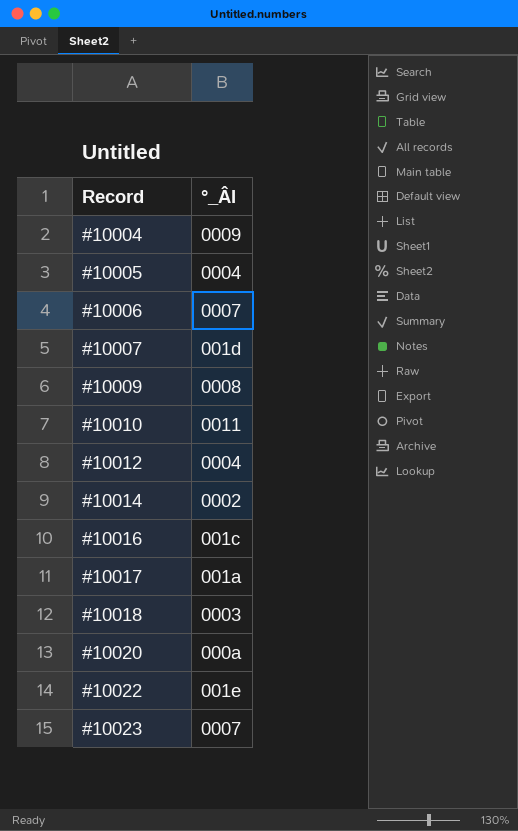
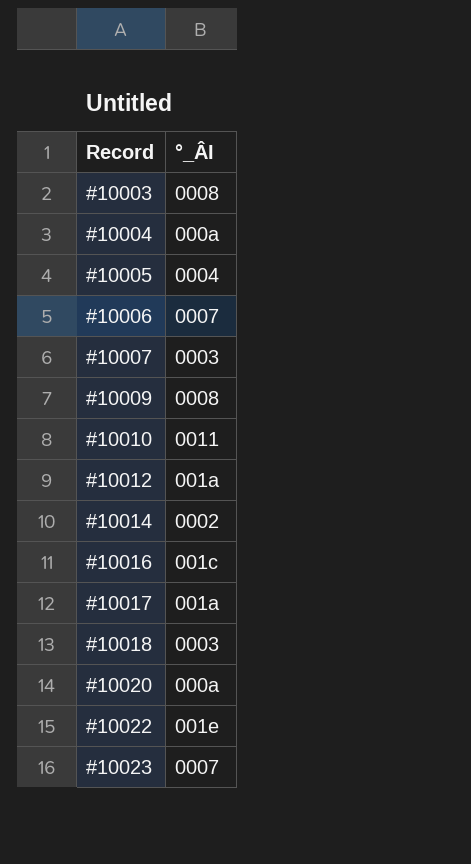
row #10003: none -> 0008
#10004 | °_ÂI: 0009 -> 000a
#10007 | °_ÂI: 001d -> 0003
#10012 | °_ÂI: 0004 -> 001a

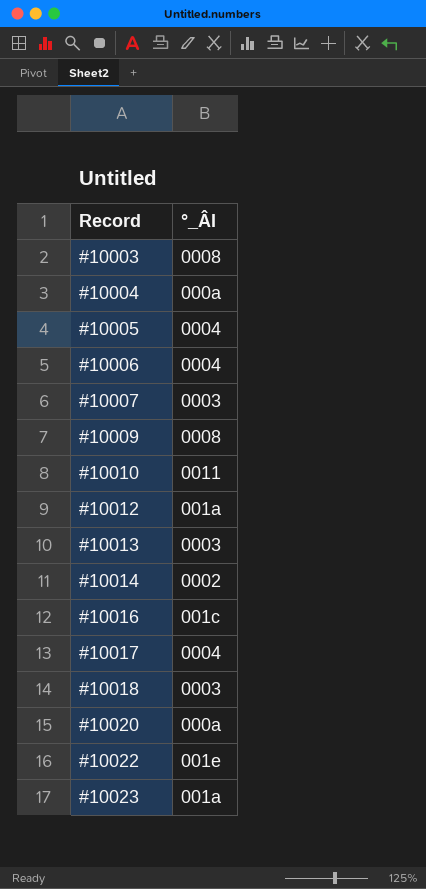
#10006 | °_ÂI: 0007 -> 0004
row #10013: none -> 0003
#10017 | °_ÂI: 001a -> 0004
#10023 | °_ÂI: 0007 -> 001a

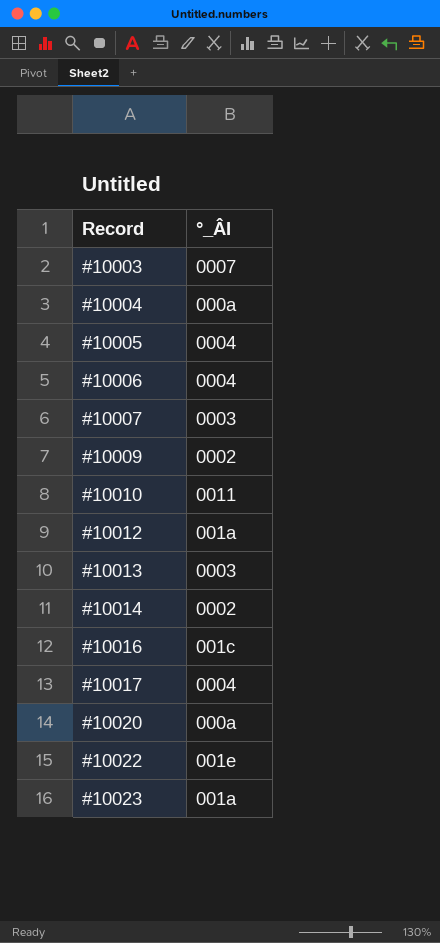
row #10018: 0003 -> none
#10003 | °_ÂI: 0008 -> 0007
#10009 | °_ÂI: 0008 -> 0002

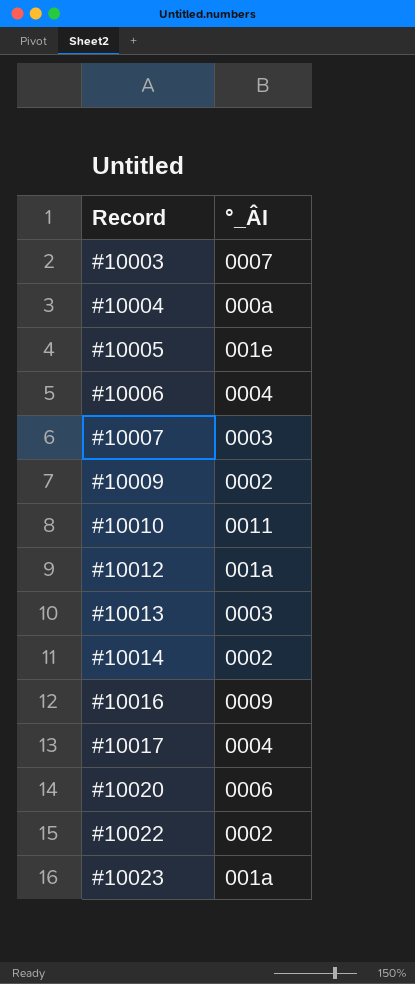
#10005 | °_ÂI: 0004 -> 001e
#10016 | °_ÂI: 001c -> 0009
#10020 | °_ÂI: 000a -> 0006
#10022 | °_ÂI: 001e -> 0002

